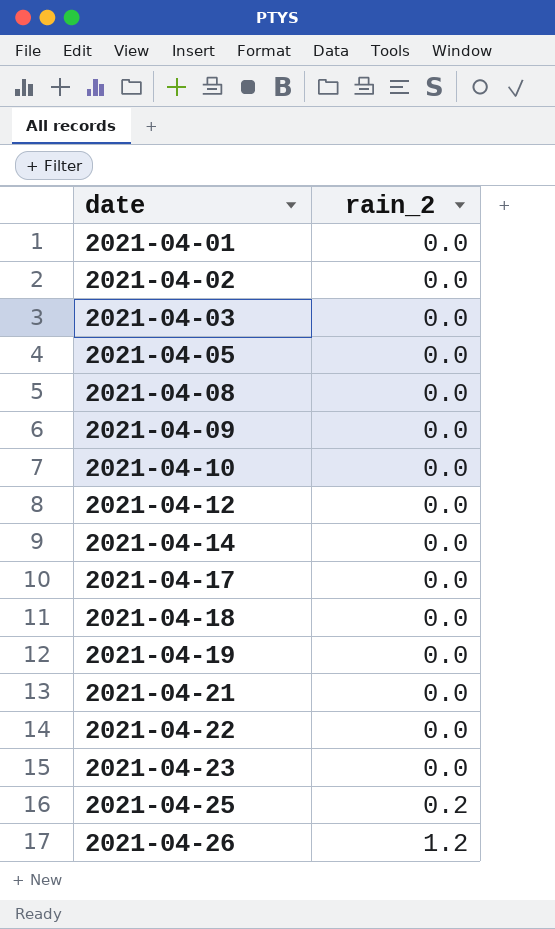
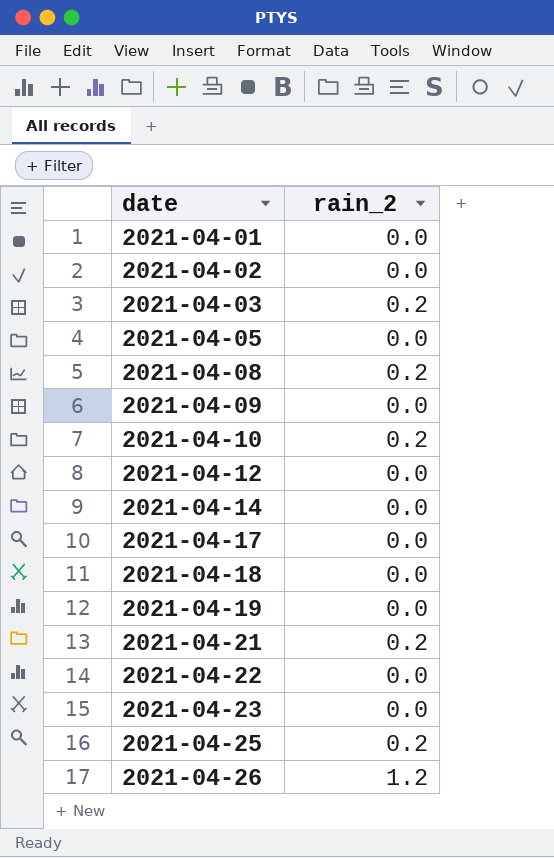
2021-04-03 | rain_2: 0.0 -> 0.2
2021-04-08 | rain_2: 0.0 -> 0.2
2021-04-10 | rain_2: 0.0 -> 0.2
2021-04-21 | rain_2: 0.0 -> 0.2

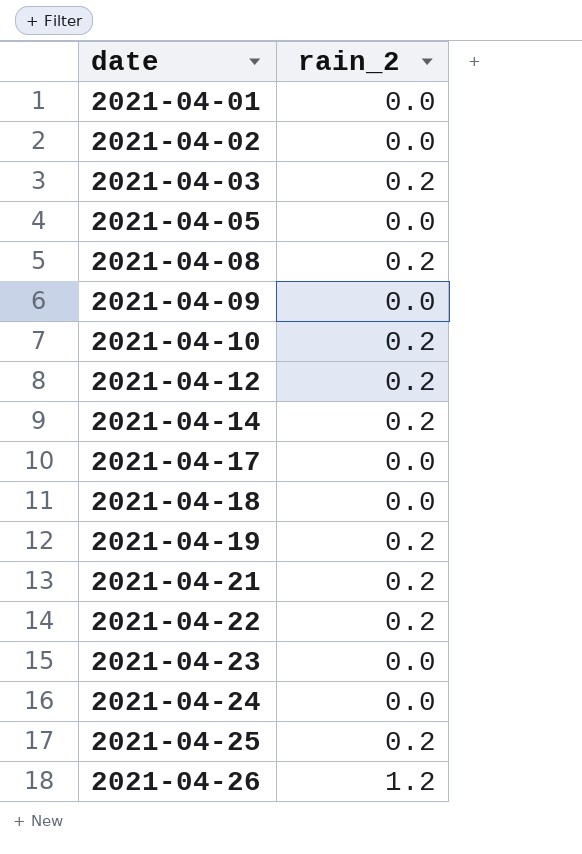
2021-04-12 | rain_2: 0.0 -> 0.2
2021-04-14 | rain_2: 0.0 -> 0.2
2021-04-19 | rain_2: 0.0 -> 0.2
2021-04-22 | rain_2: 0.0 -> 0.2
row 2021-04-24: none -> 0.0

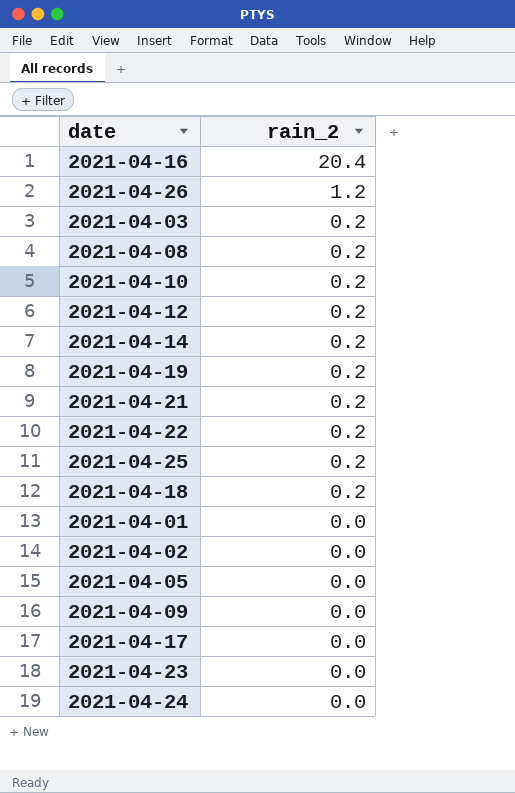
row order: date ascending -> rain_2 descending
row 2021-04-16: none -> 20.4
2021-04-18 | rain_2: 0.0 -> 0.2

